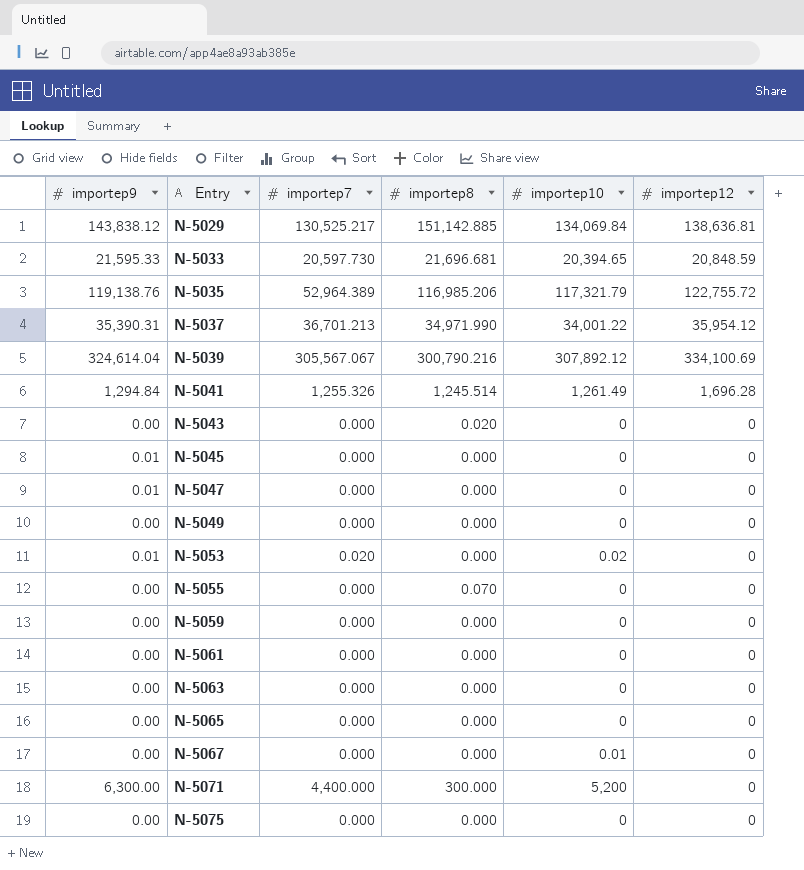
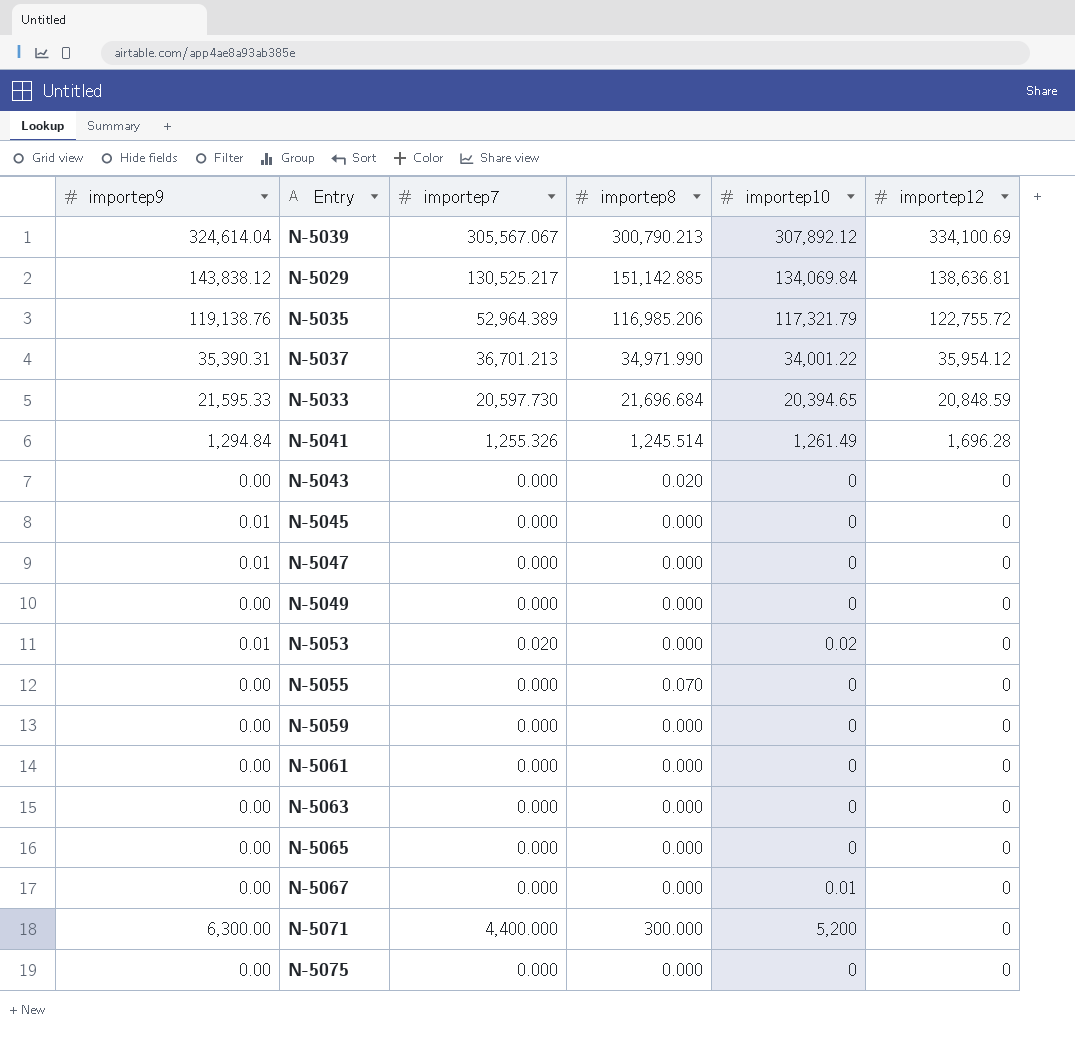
row order: Entry ascending -> importep12 descending
N-5039 | importep8: 300,790.216 -> 300,790.213
N-5033 | importep8: 21,696.681 -> 21,696.684

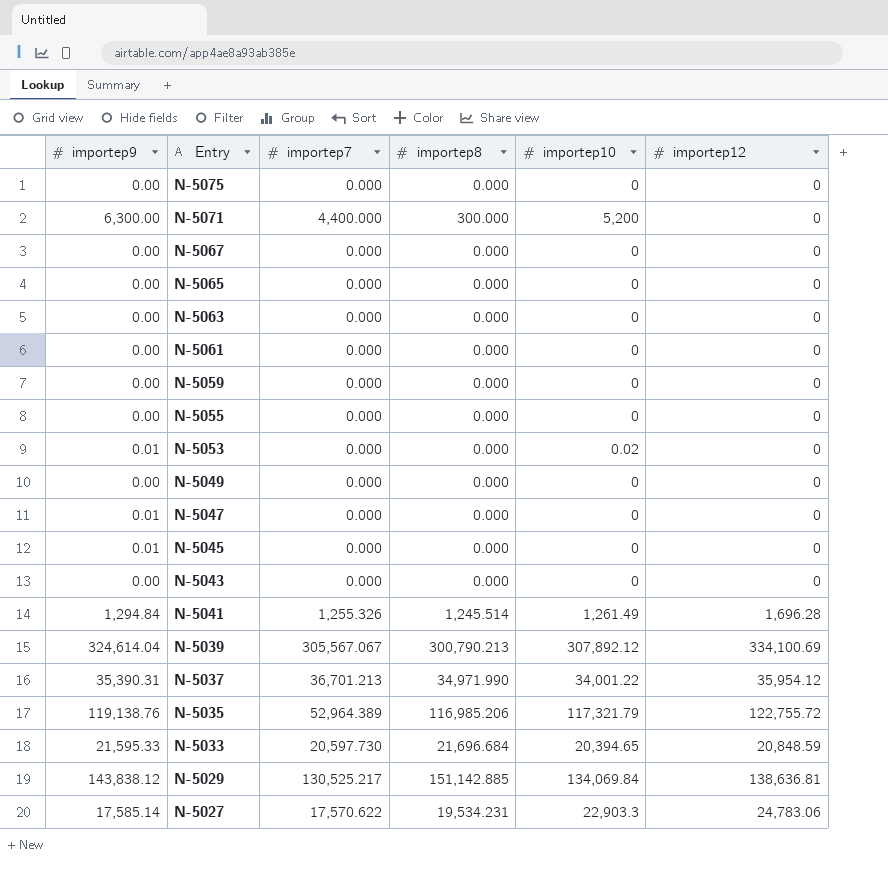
row order: importep12 descending -> Entry descending
N-5067 | importep10: 0.01 -> 0
N-5055 | importep8: 0.070 -> 0.000
N-5053 | importep7: 0.020 -> 0.000
N-5043 | importep8: 0.020 -> 0.000
row N-5027: none -> 17,585.14 | 17,570.622 | 19,534.231 | 22,903.3 | 24,783.06

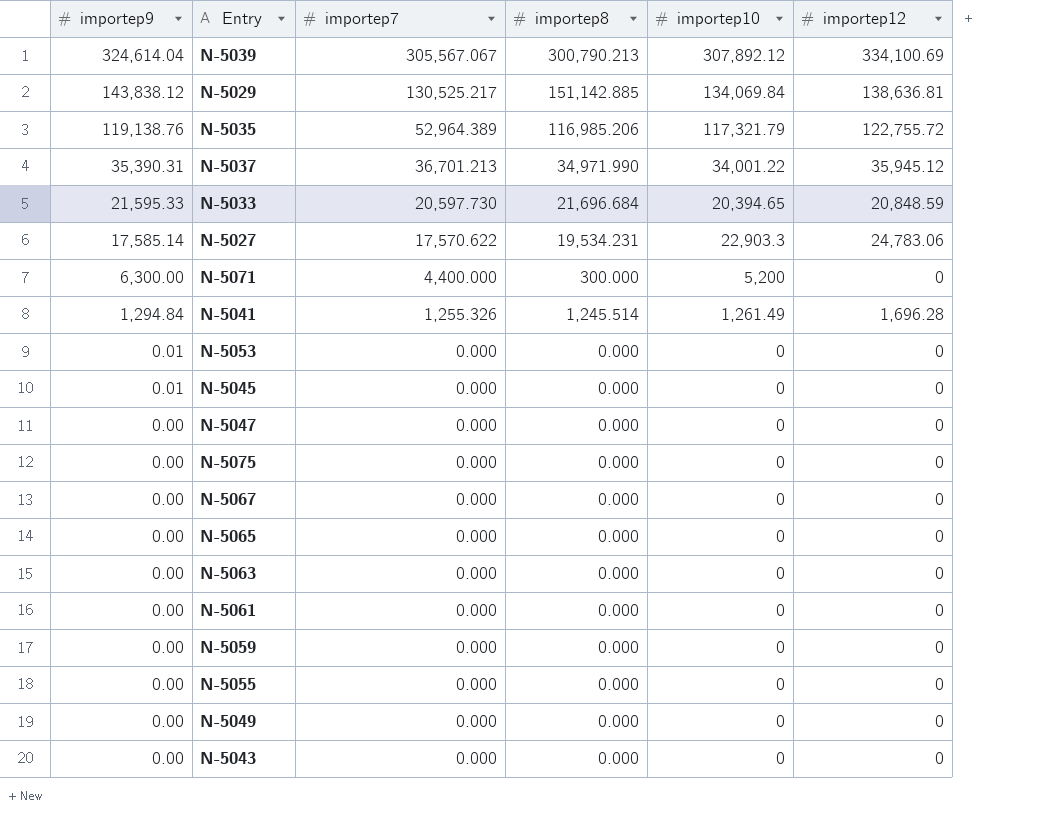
row order: Entry descending -> importep9 descending
N-5037 | importep12: 35,954.12 -> 35,945.12
N-5053 | importep10: 0.02 -> 0
N-5047 | importep9: 0.01 -> 0.00

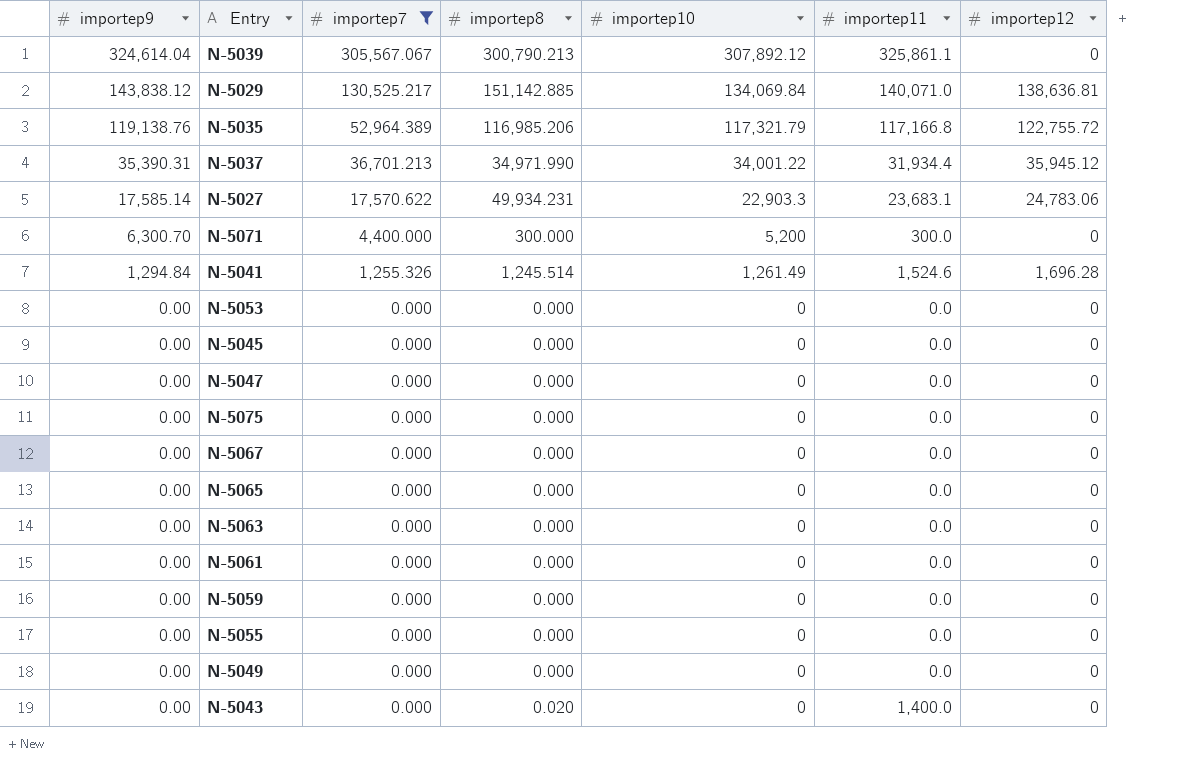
filter: none -> importep7 != 20,597.730
column importep11 | position: none -> 6
N-5039 | importep12: 334,100.69 -> 0
N-5027 | importep8: 19,534.231 -> 49,934.231
N-5071 | importep9: 6,300.00 -> 6,300.70
N-5053 | importep9: 0.01 -> 0.00
N-5045 | importep9: 0.01 -> 0.00
N-5043 | importep8: 0.000 -> 0.020

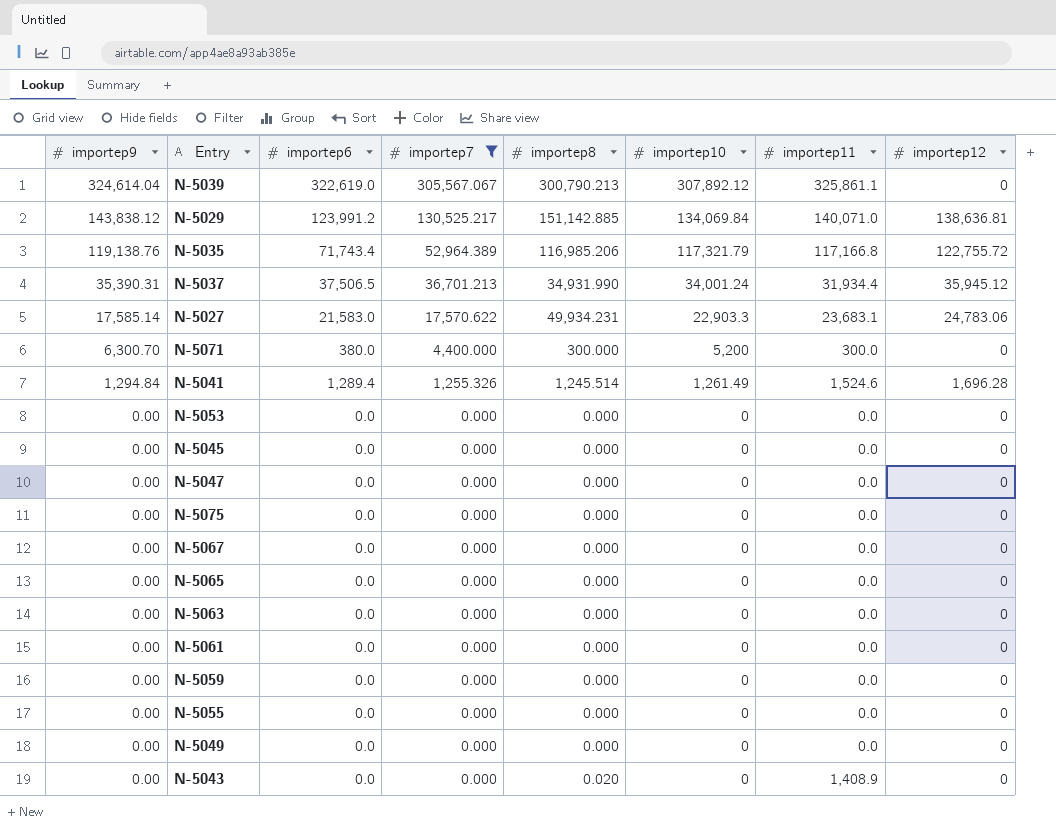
column importep6 | position: none -> 3
N-5037 | importep8: 34,971.990 -> 34,931.990
N-5037 | importep10: 34,001.22 -> 34,001.24
N-5043 | importep11: 1,400.0 -> 1,408.9

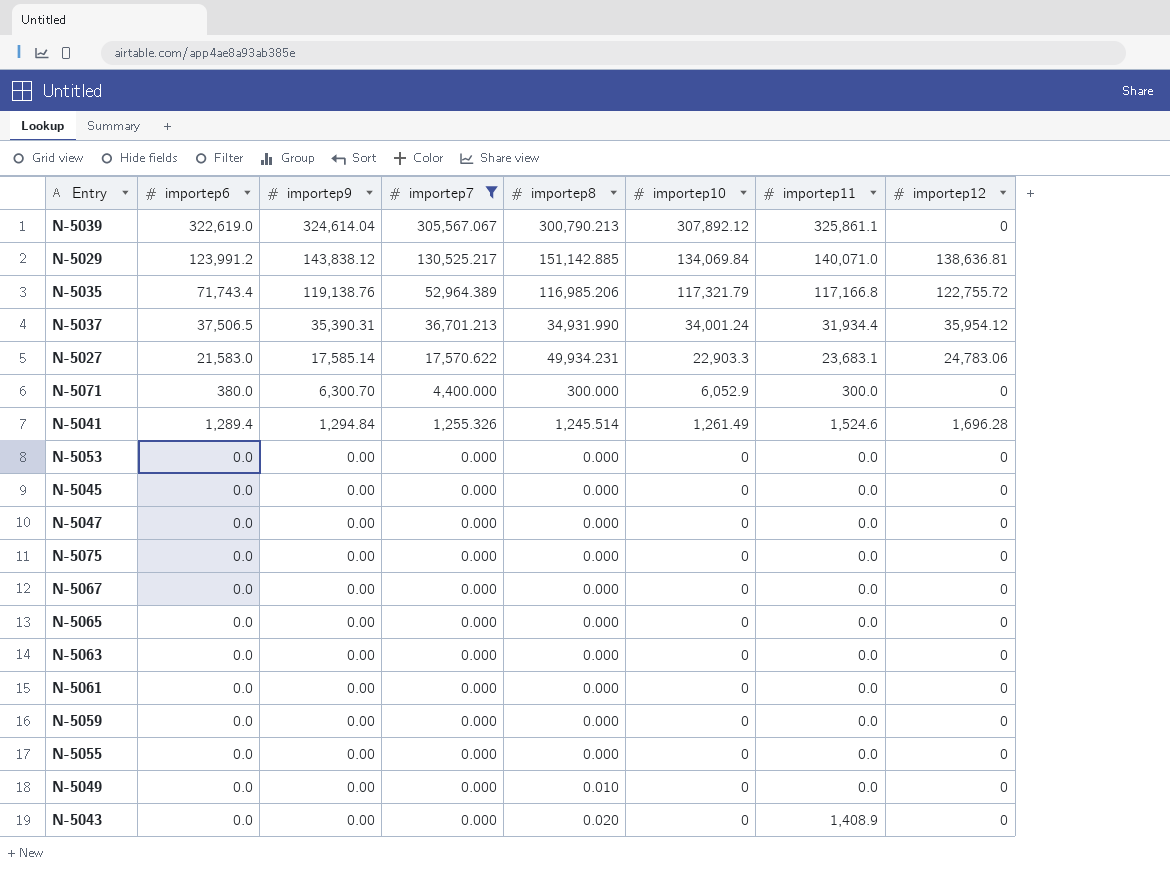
column importep9 | position: 1 -> 3
N-5037 | importep12: 35,945.12 -> 35,954.12
N-5071 | importep10: 5,200 -> 6,052.9
N-5049 | importep8: 0.000 -> 0.010

